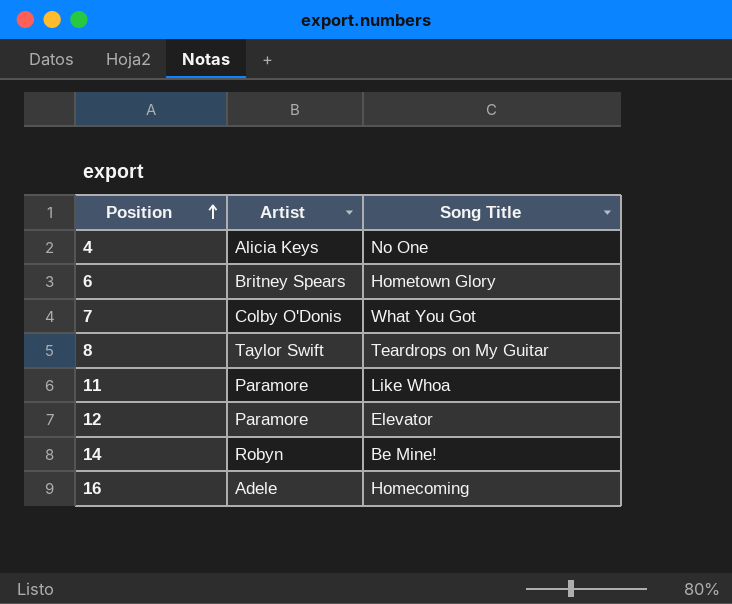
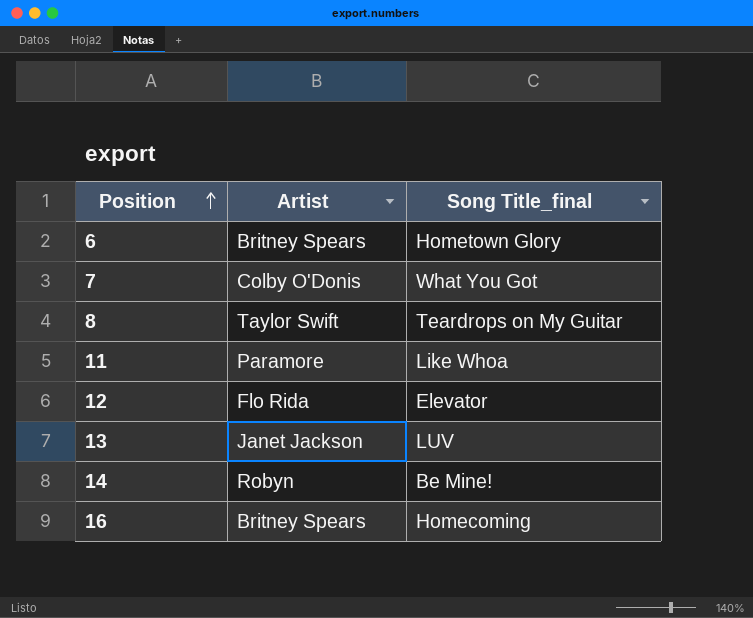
column name: Song Title -> Song Title_final
row 4: Alicia Keys | No One -> none
12 | Artist: Paramore -> Flo Rida
row 13: none -> Janet Jackson | LUV
16 | Artist: Adele -> Britney Spears

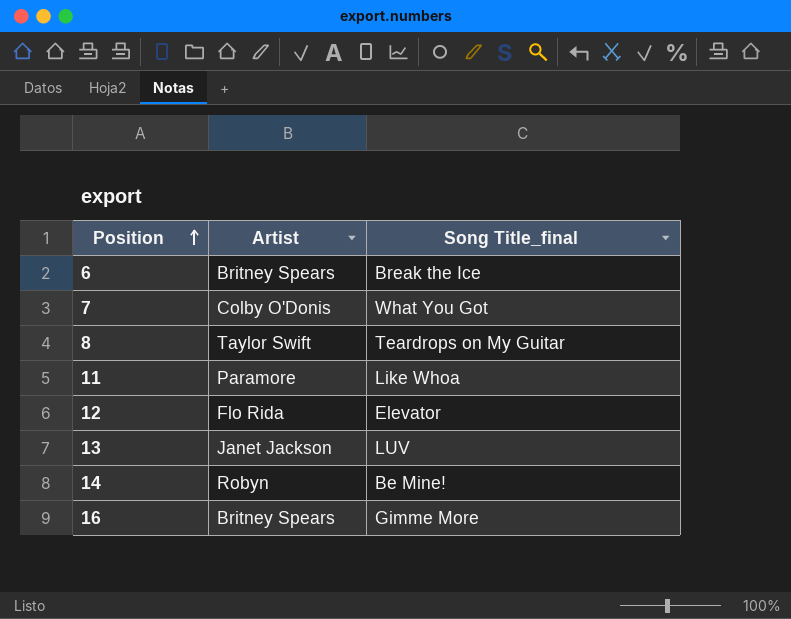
6 | Song Title_final: Hometown Glory -> Break the Ice
16 | Song Title_final: Homecoming -> Gimme More

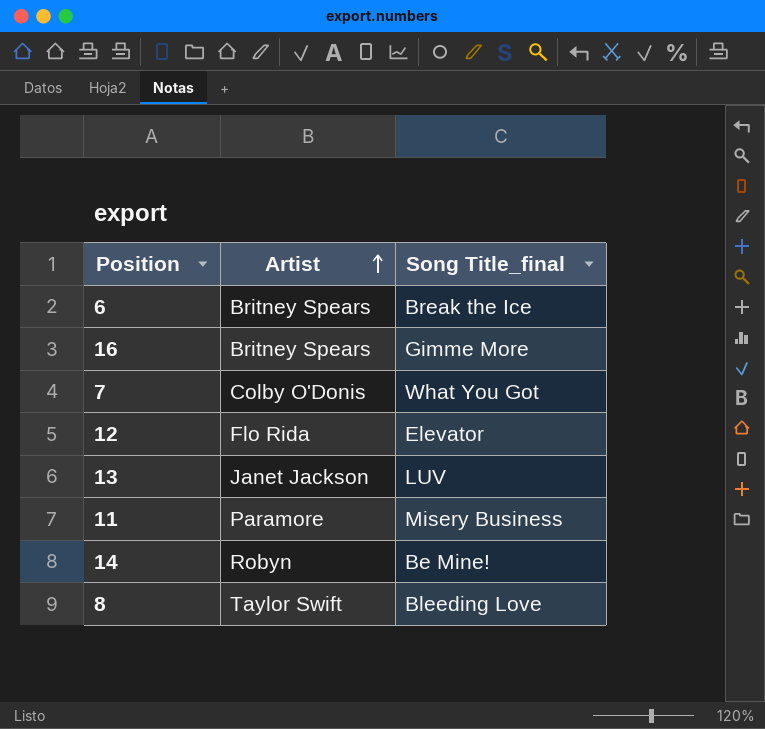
row order: Position ascending -> Artist ascending
11 | Song Title_final: Like Whoa -> Misery Business
8 | Song Title_final: Teardrops on My Guitar -> Bleeding Love

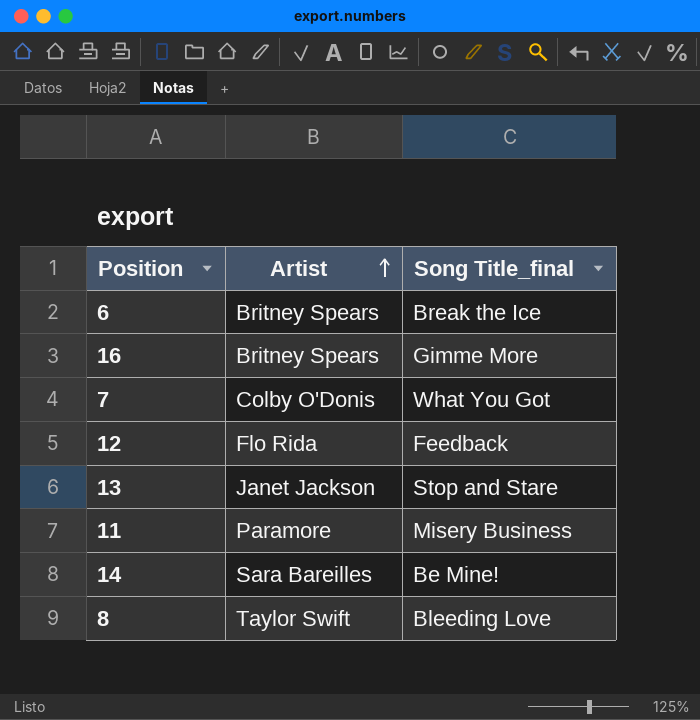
12 | Song Title_final: Elevator -> Feedback
13 | Song Title_final: LUV -> Stop and Stare
14 | Artist: Robyn -> Sara Bareilles

